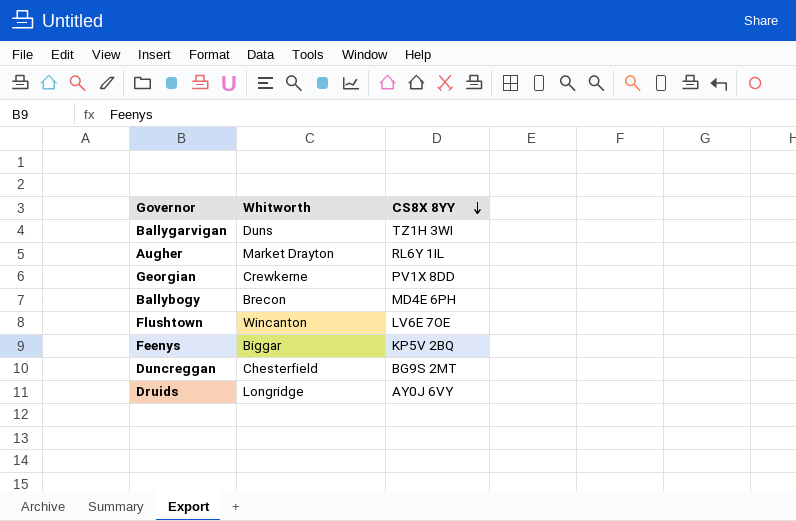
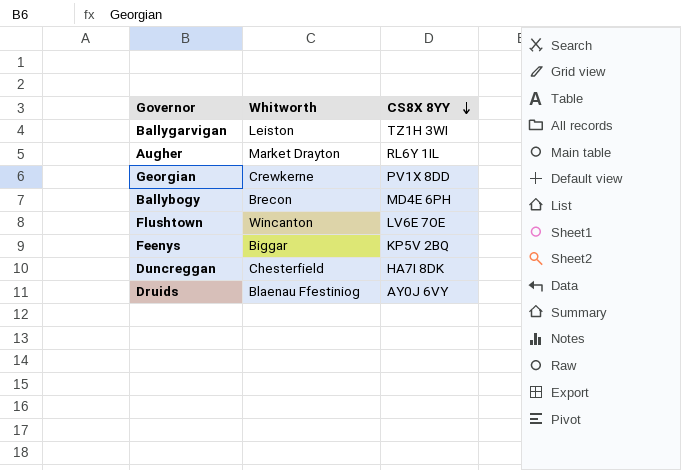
Ballygarvigan | Whitworth: Duns -> Leiston
Duncreggan | CS8X 8YY: BG9S 2MT -> HA7I 8DK
Druids | Whitworth: Longridge -> Blaenau Ffestiniog

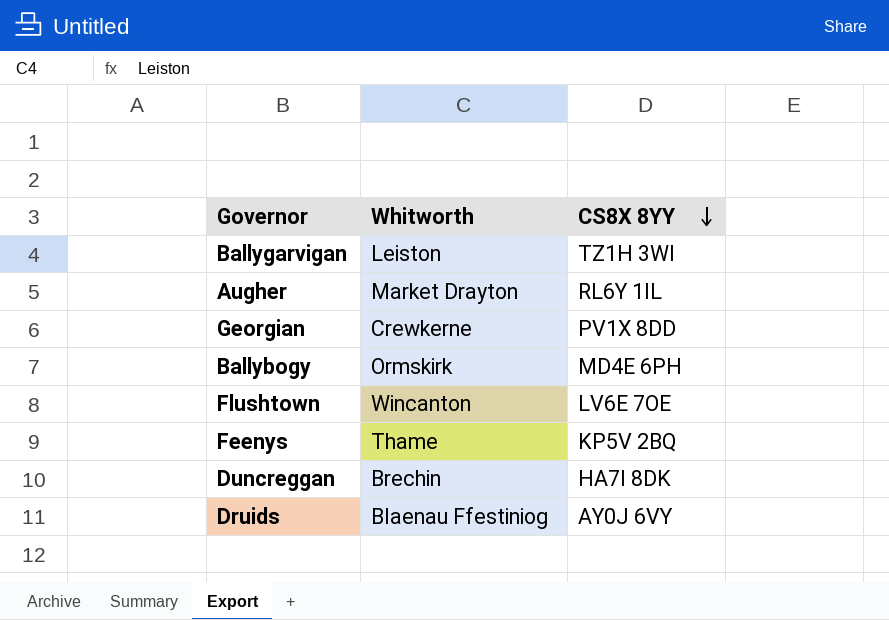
Ballybogy | Whitworth: Brecon -> Ormskirk
Feenys | Whitworth: Biggar -> Thame
Duncreggan | Whitworth: Chesterfield -> Brechin

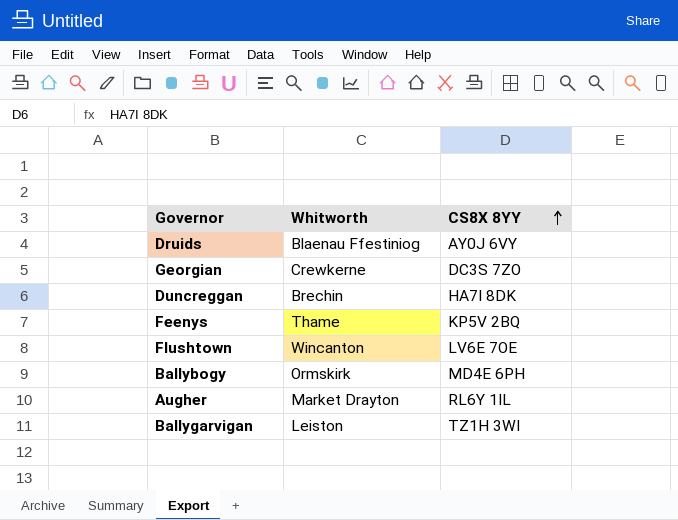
row order: CS8X 8YY descending -> CS8X 8YY ascending
Georgian | CS8X 8YY: PV1X 8DD -> DC3S 7ZO

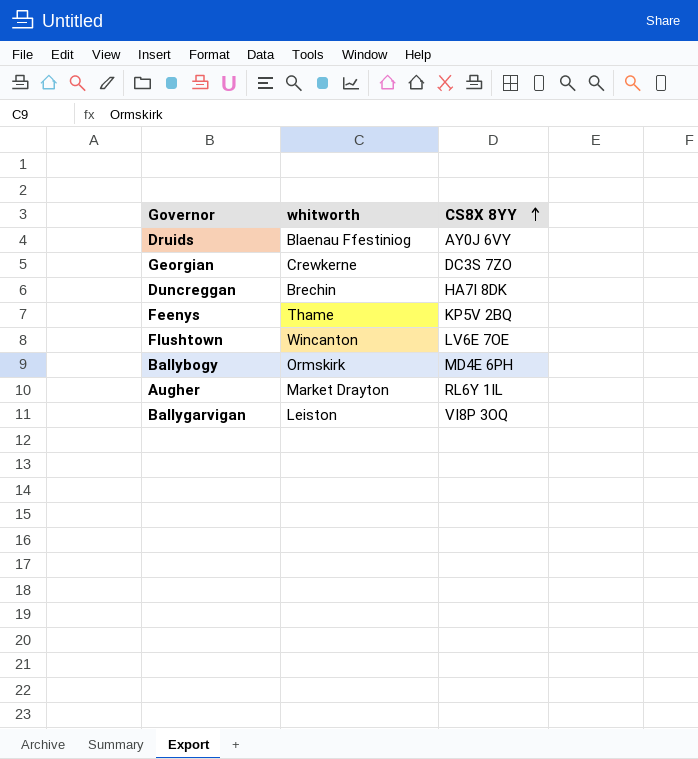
column name: Whitworth -> whitworth
Ballygarvigan | CS8X 8YY: TZ1H 3WI -> VI8P 3OQ

